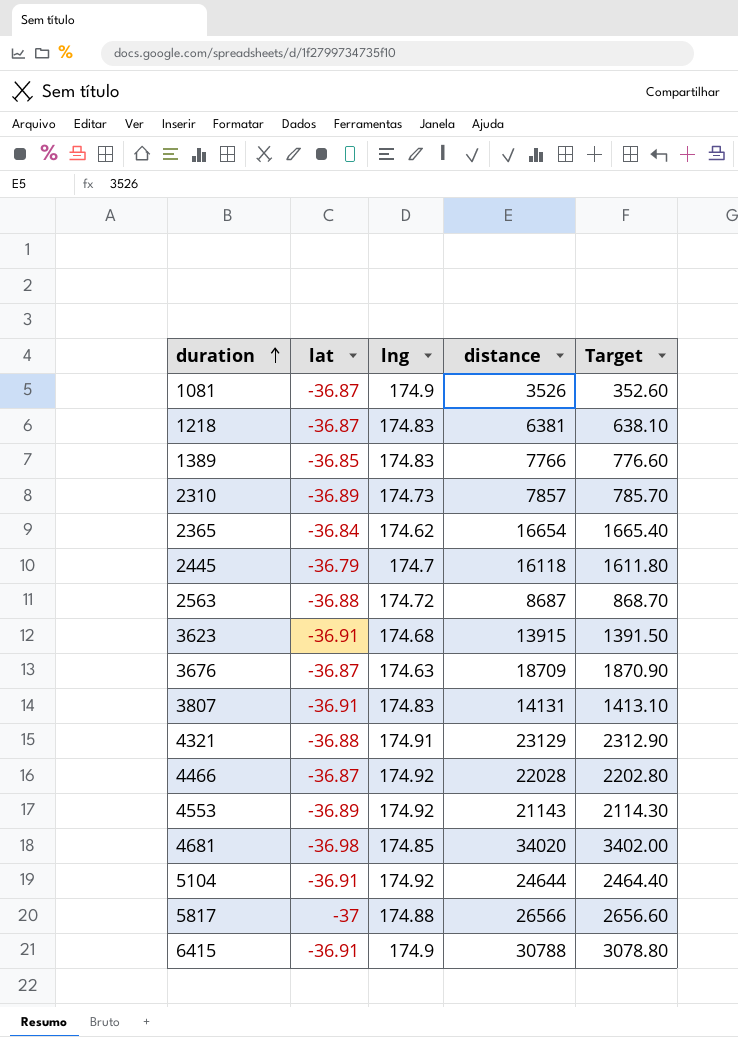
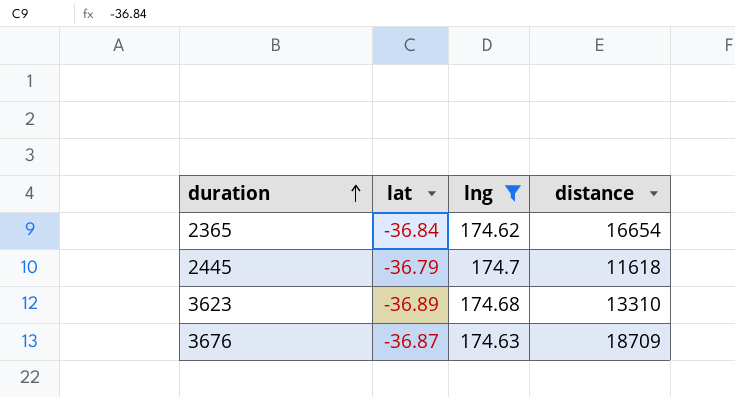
filter: none -> lng <= 174.7
column Target | formula: [distance] * 0.1 -> none
2445 | distance: 16118 -> 11618
3623 | lat: -36.91 -> -36.89
3623 | distance: 13915 -> 13310

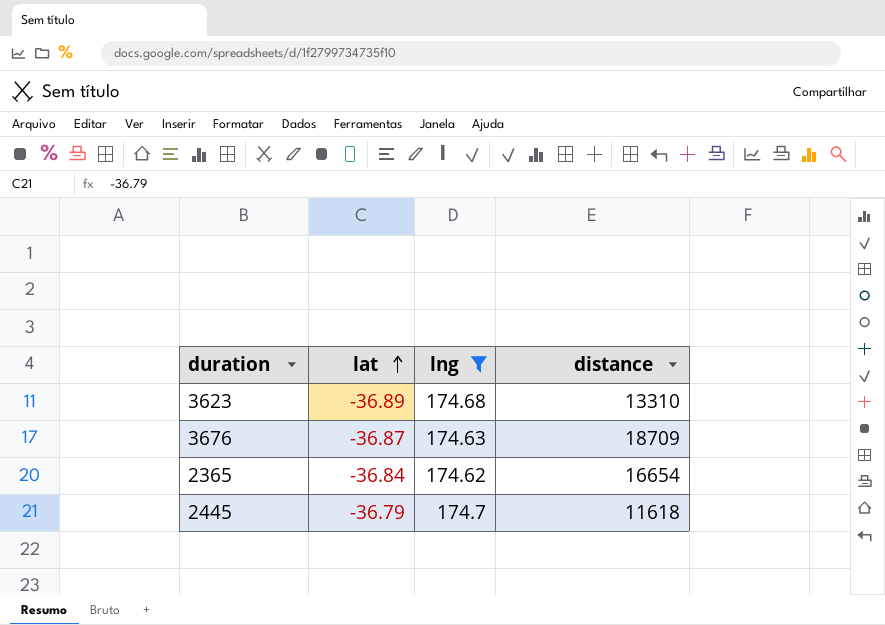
row order: duration ascending -> lat ascending

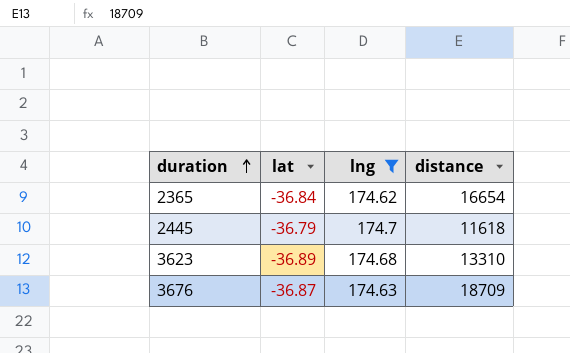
row order: lat ascending -> duration ascending

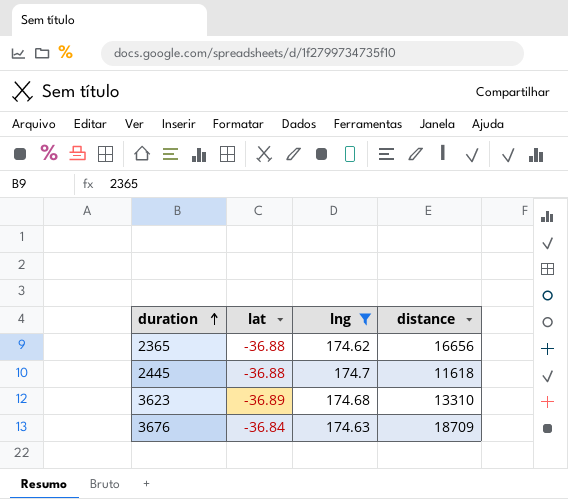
2365 | lat: -36.84 -> -36.88
2365 | distance: 16654 -> 16656
2445 | lat: -36.79 -> -36.88
3676 | lat: -36.87 -> -36.84

